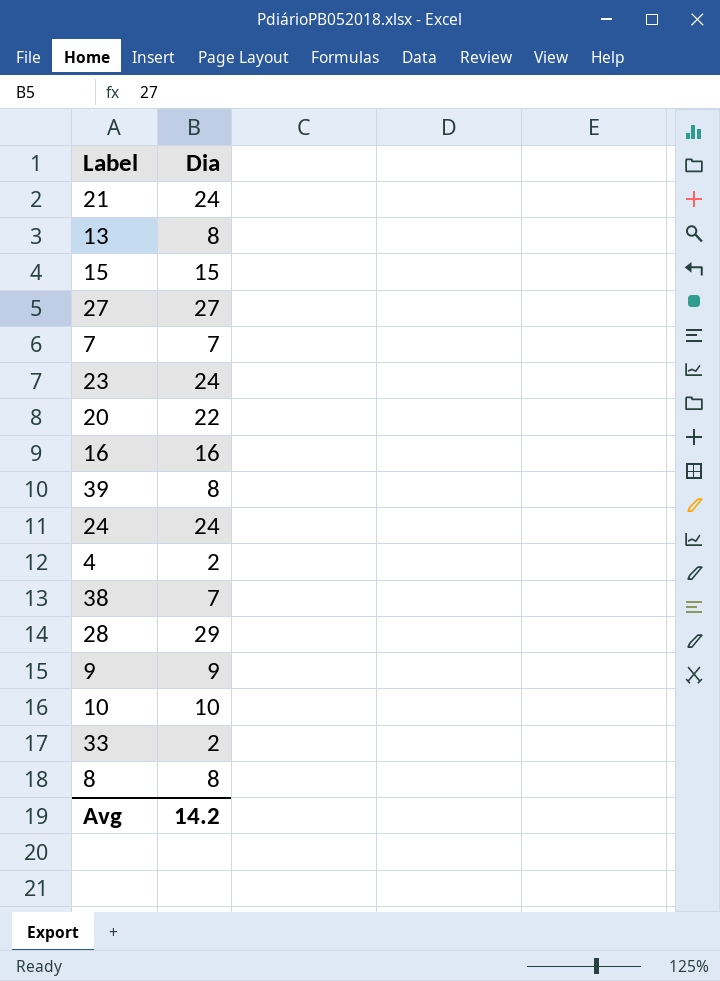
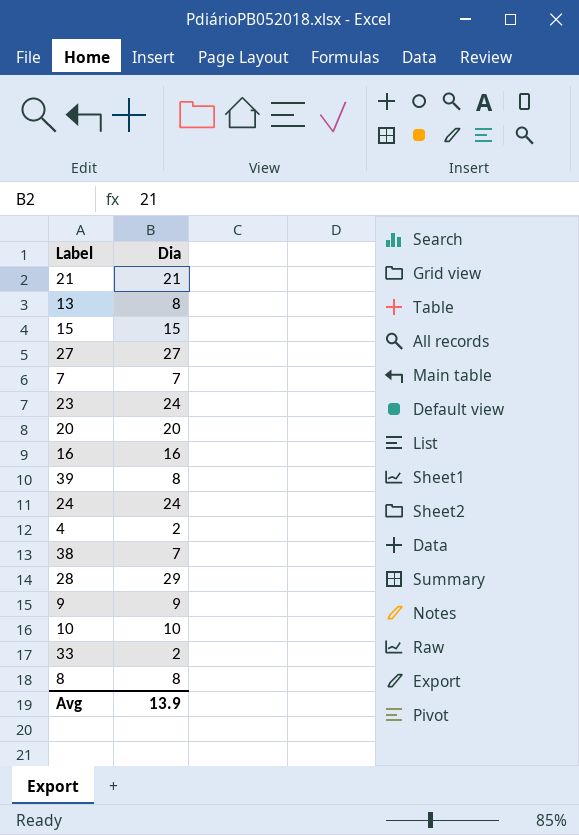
21 | Dia: 24 -> 21
20 | Dia: 22 -> 20
Avg | Dia: 14.2 -> 13.9

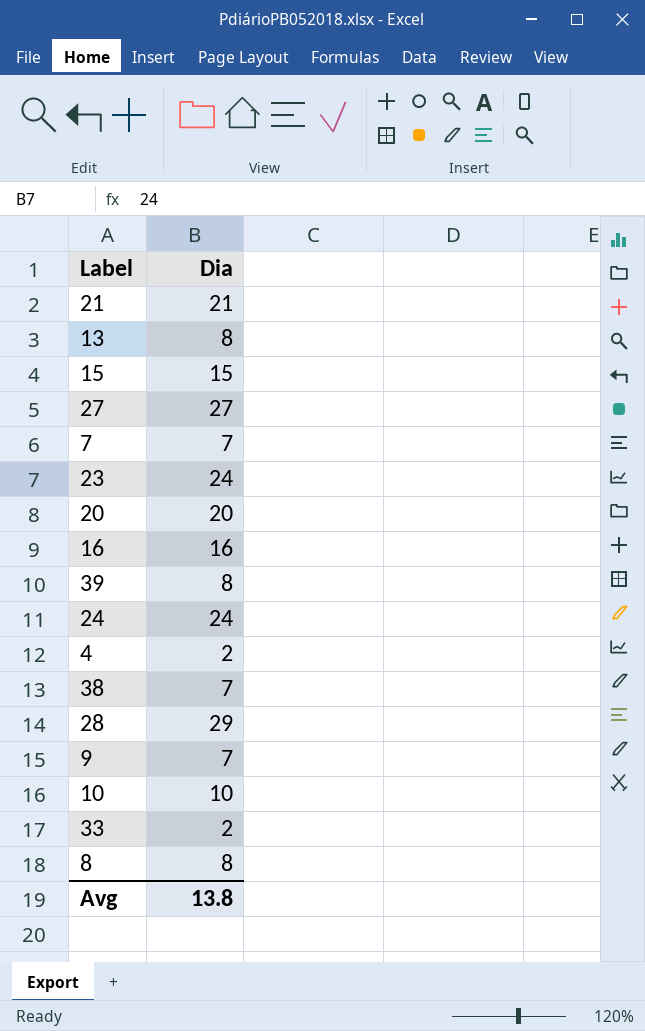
9 | Dia: 9 -> 7
Avg | Dia: 13.9 -> 13.8

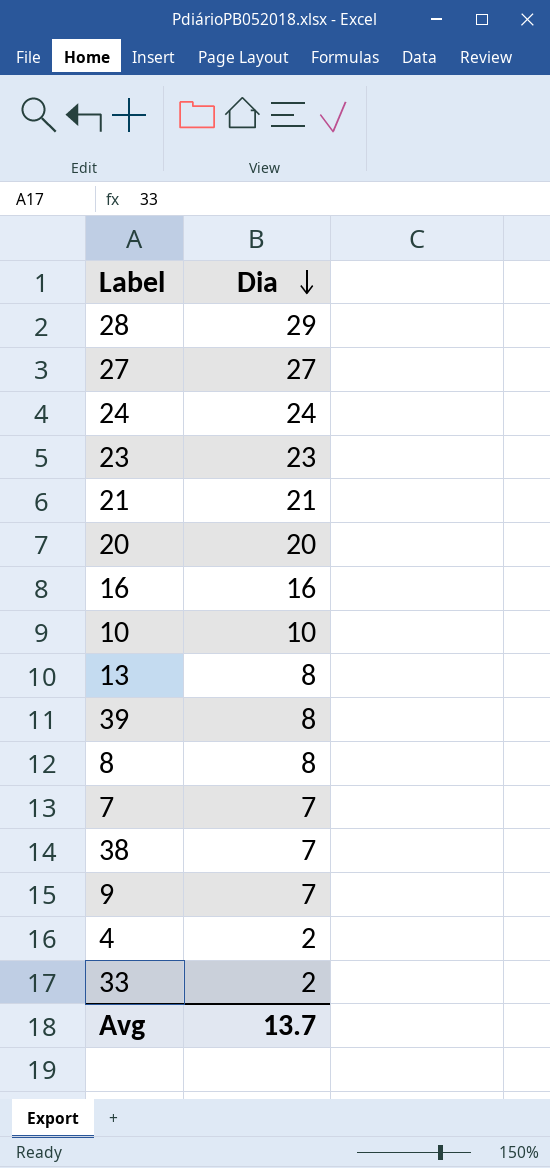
row order: none -> Dia descending
row 15: 15 -> none
23 | Dia: 24 -> 23
Avg | Dia: 13.8 -> 13.7

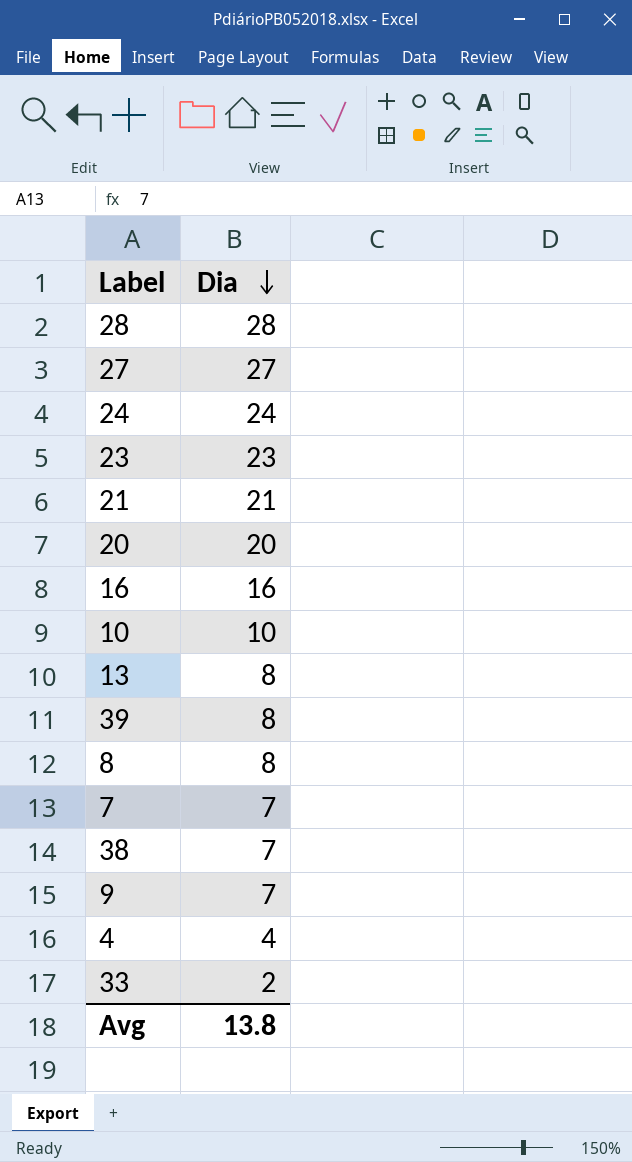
28 | Dia: 29 -> 28
4 | Dia: 2 -> 4
Avg | Dia: 13.7 -> 13.8

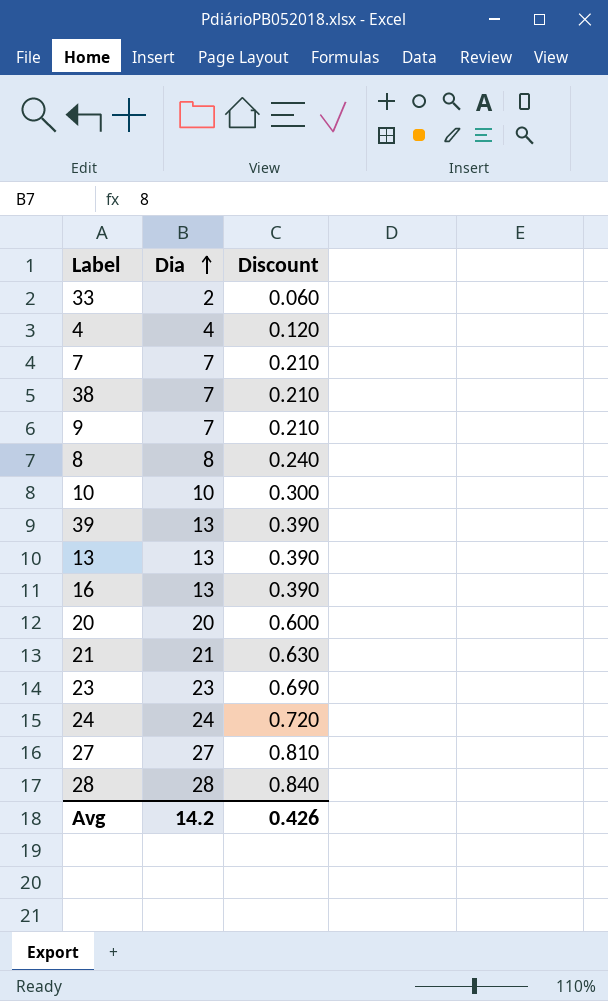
row order: Dia descending -> Dia ascending
column Discount | formula: none -> [Dia] * 0.03
39 | Dia: 8 -> 13
13 | Dia: 8 -> 13
16 | Dia: 16 -> 13
Avg | Dia: 13.8 -> 14.2

